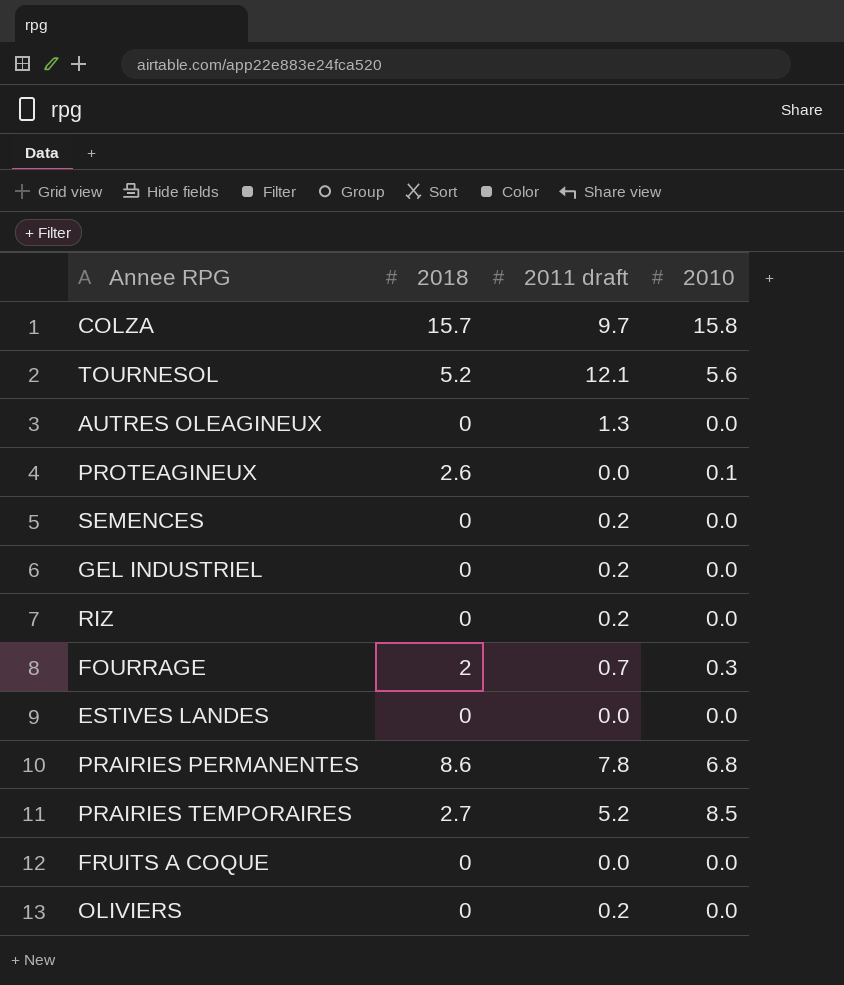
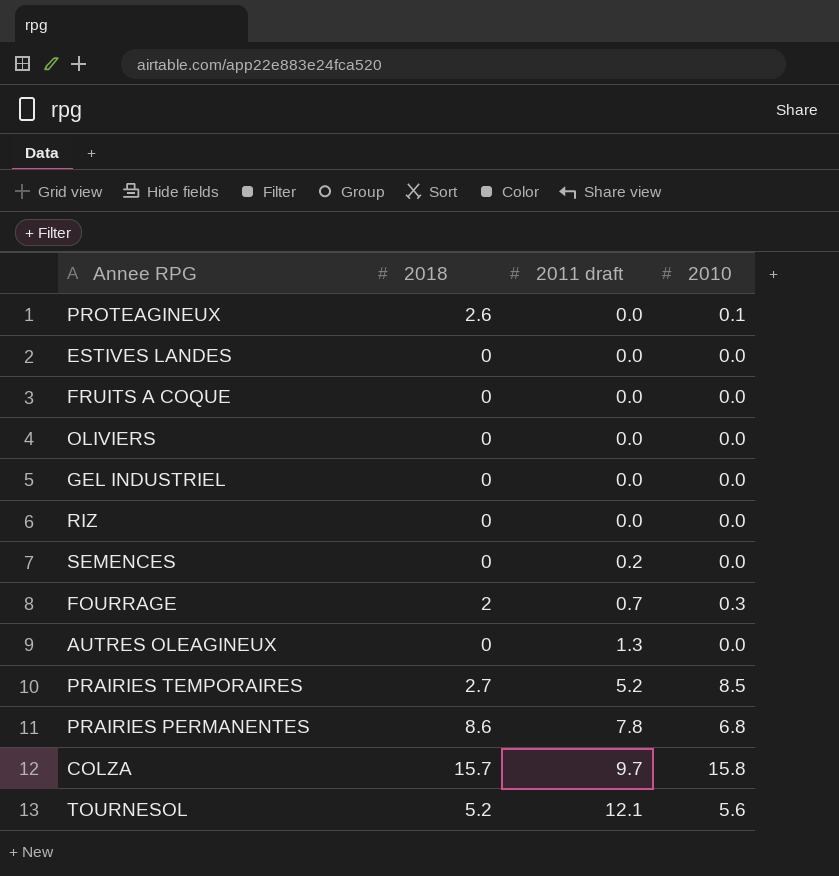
row order: none -> 2011 draft ascending
OLIVIERS | 2011 draft: 0.2 -> 0.0
GEL INDUSTRIEL | 2011 draft: 0.2 -> 0.0
RIZ | 2011 draft: 0.2 -> 0.0

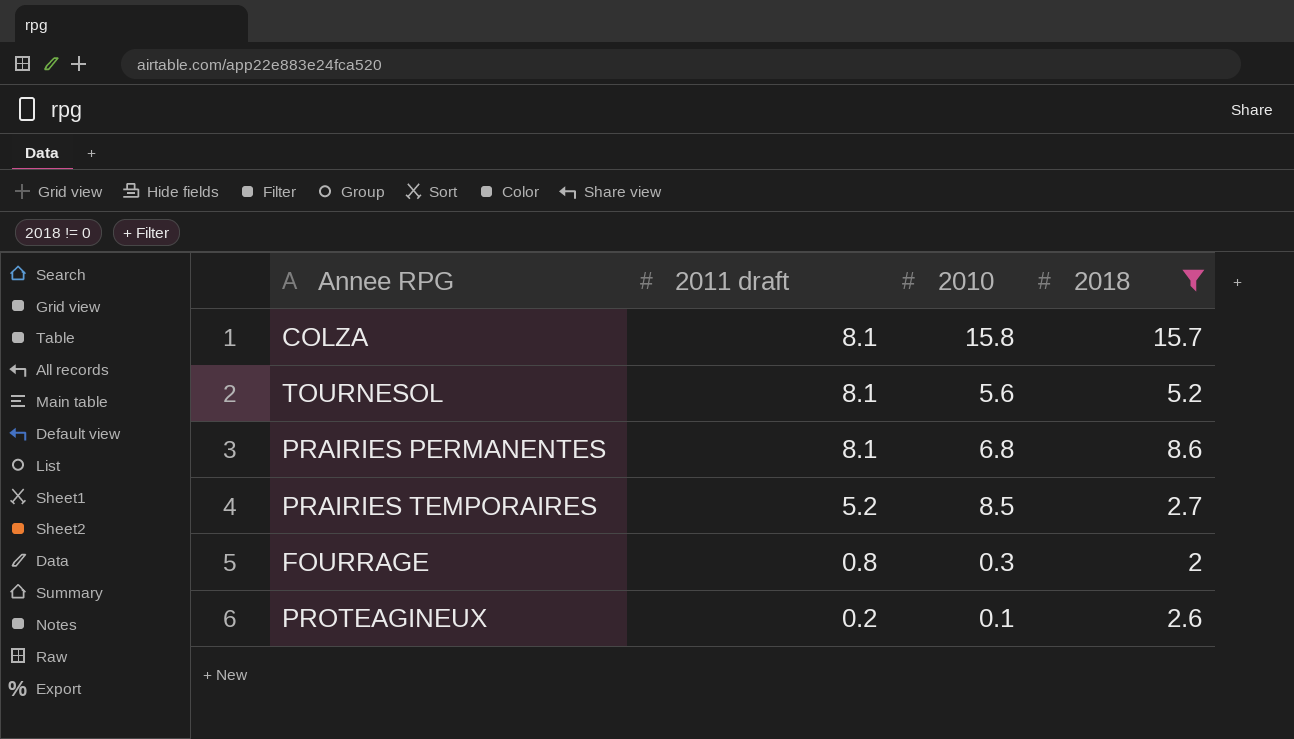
filter: none -> 2018 != 0
row order: 2011 draft ascending -> 2011 draft descending
column 2018 | position: 2 -> 4
COLZA | 2011 draft: 9.7 -> 8.1
TOURNESOL | 2011 draft: 12.1 -> 8.1
PRAIRIES PERMANENTES | 2011 draft: 7.8 -> 8.1
FOURRAGE | 2011 draft: 0.7 -> 0.8
PROTEAGINEUX | 2011 draft: 0.0 -> 0.2

